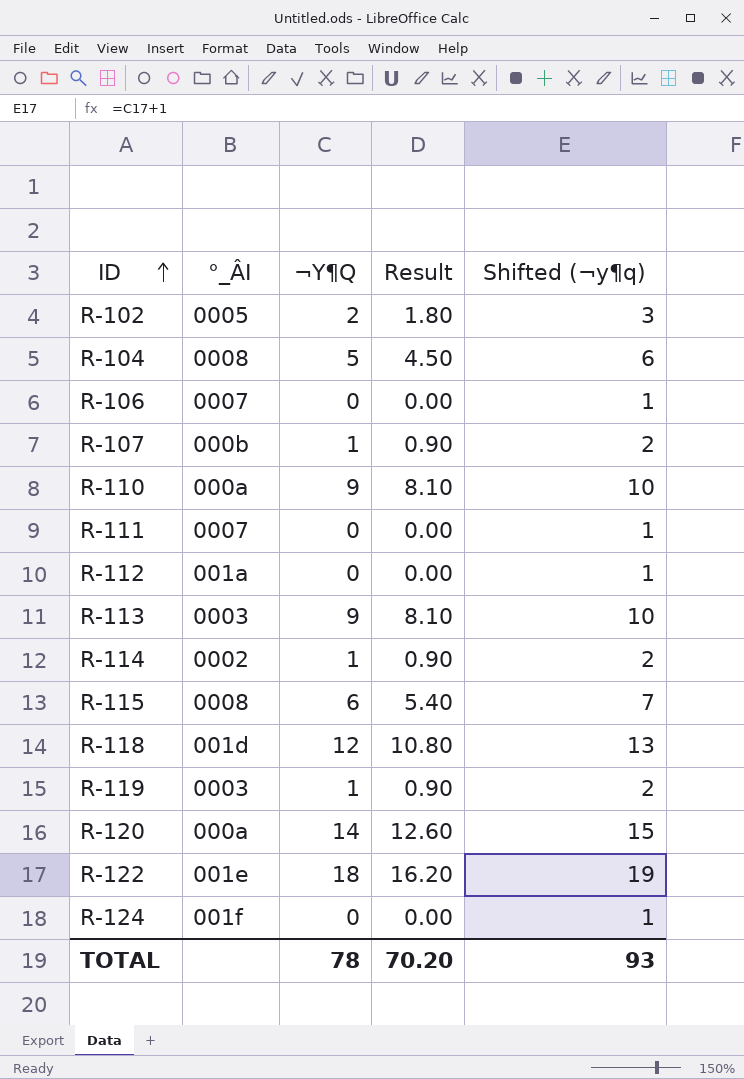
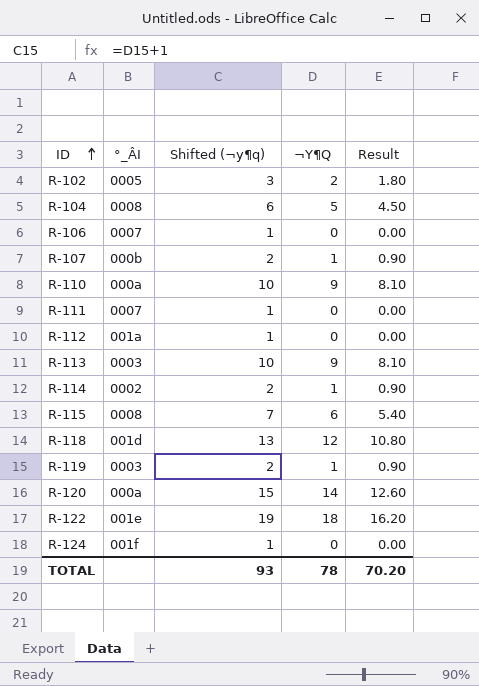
column Shifted (¬y¶q) | position: 5 -> 3

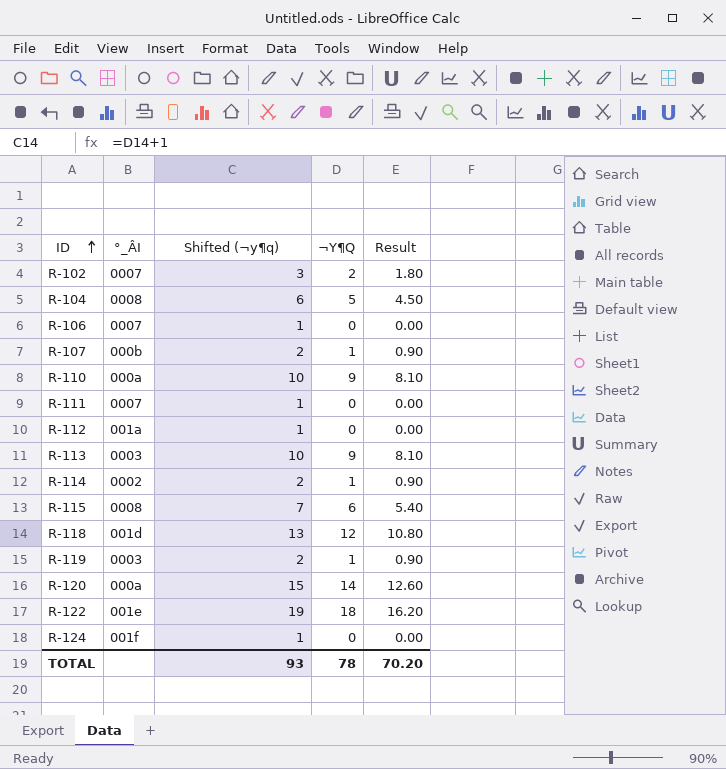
R-102 | °_ÂI: 0005 -> 0007

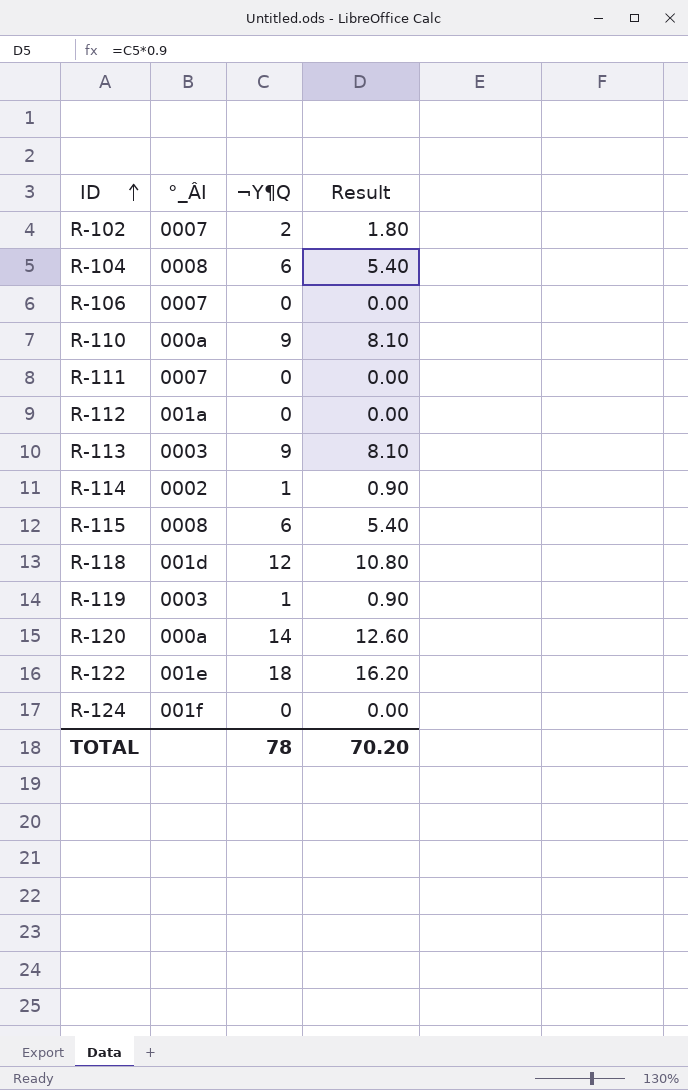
column Shifted (¬y¶q) | formula: [¬Y¶Q] + 1 -> none
row R-107: 000b | 2 | 1 | 0.90 -> none
R-104 | ¬Y¶Q: 5 -> 6
R-104 | Result: 4.50 -> 5.40

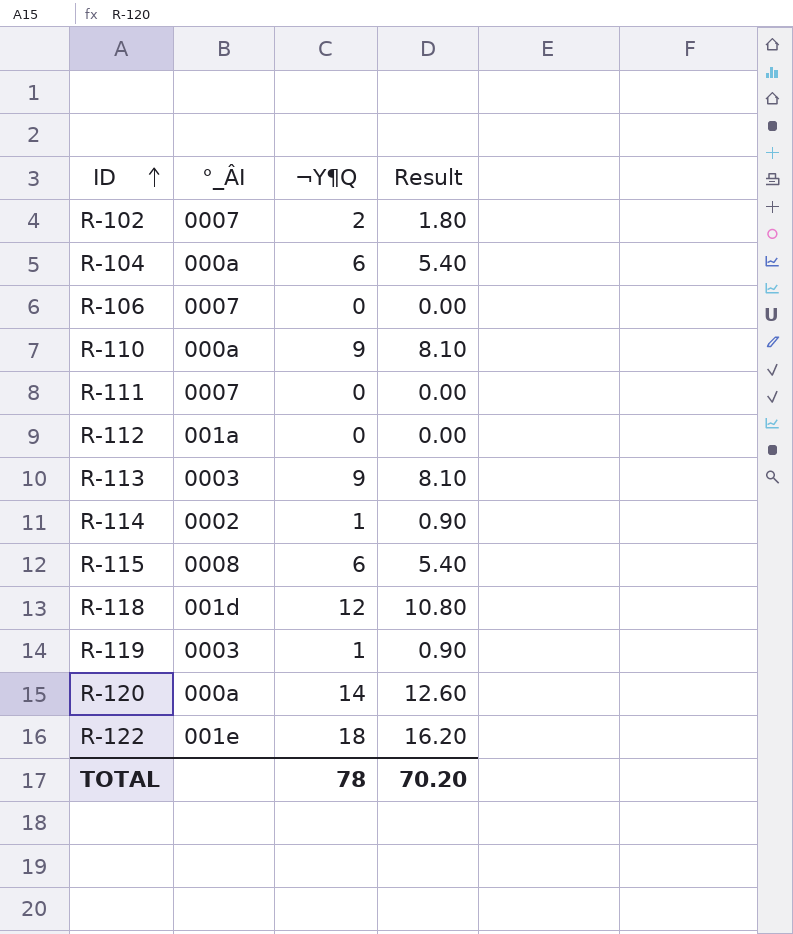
row R-124: 001f | 0 | 0.00 -> none
R-104 | °_ÂI: 0008 -> 000a

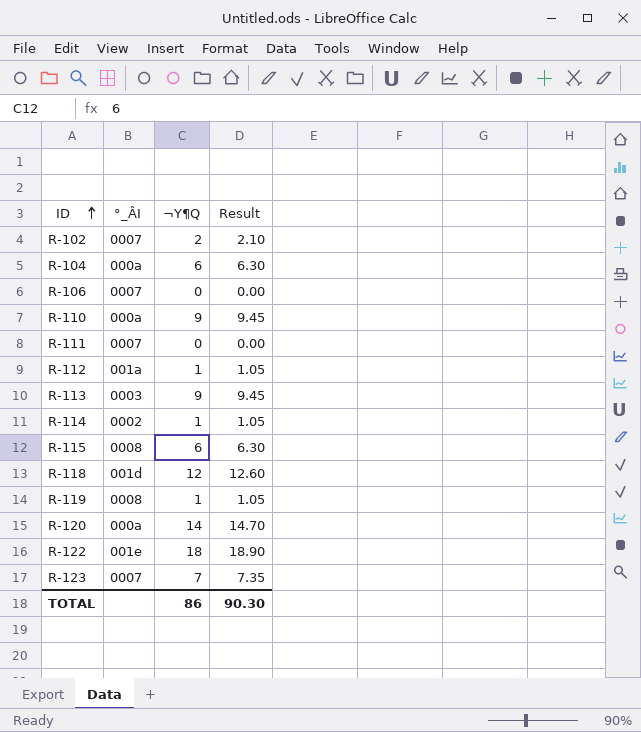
column Result | formula: [¬Y¶Q] * 0.9 -> [¬Y¶Q] * 1.05
R-112 | ¬Y¶Q: 0 -> 1
R-119 | °_ÂI: 0003 -> 0008
row R-123: none -> 0007 | 7 | 7.35
TOTAL | ¬Y¶Q: 78 -> 86
TOTAL | Result: 70.20 -> 90.30

